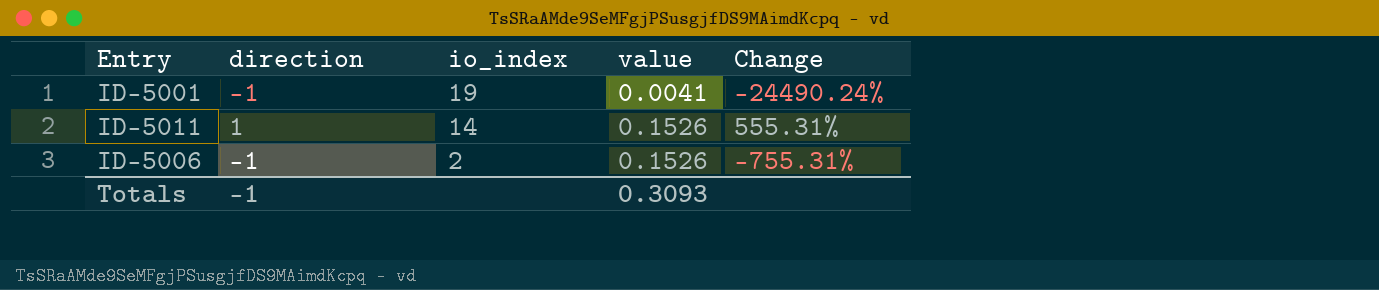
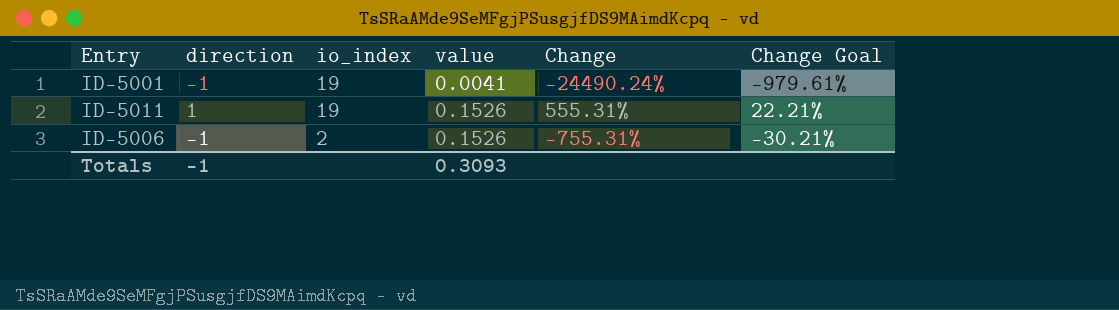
column Change Goal | formula: none -> [Change] * 0.04
ID-5011 | io_index: 14 -> 19

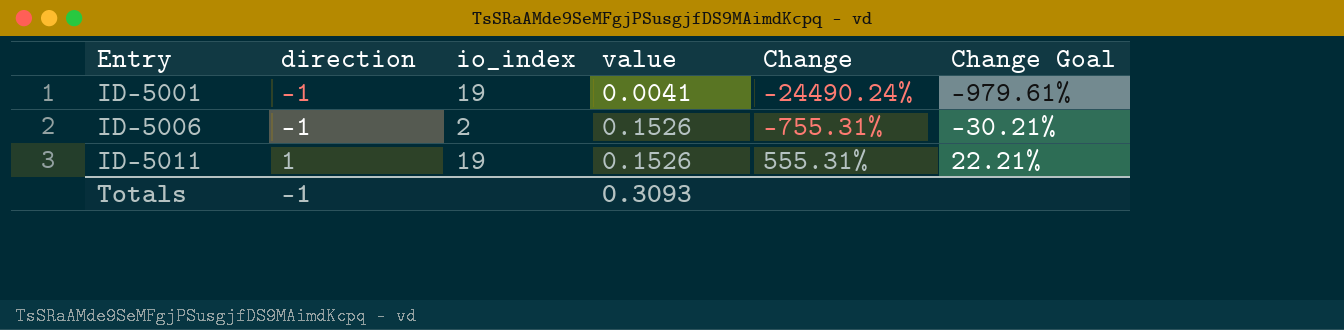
row order: io_index descending -> Entry ascending

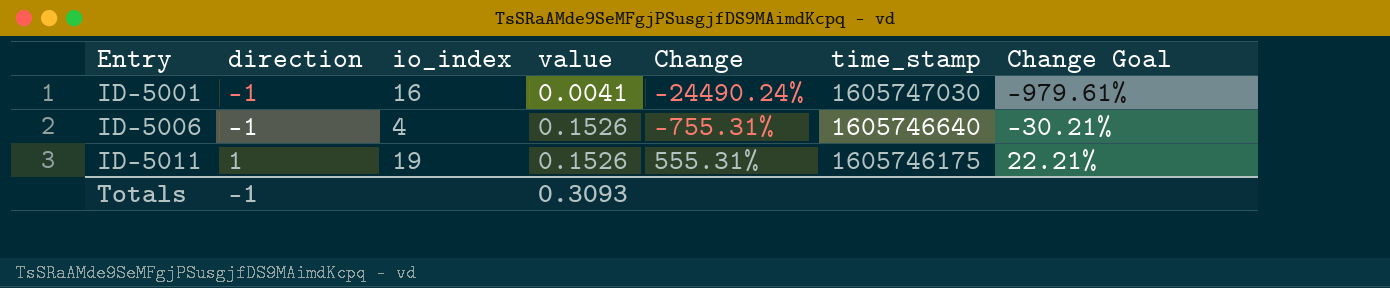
column time_stamp | position: none -> 6
ID-5001 | io_index: 19 -> 16
ID-5006 | io_index: 2 -> 4

